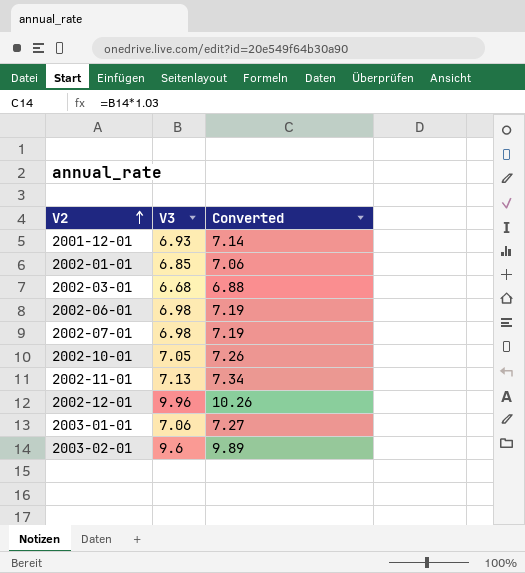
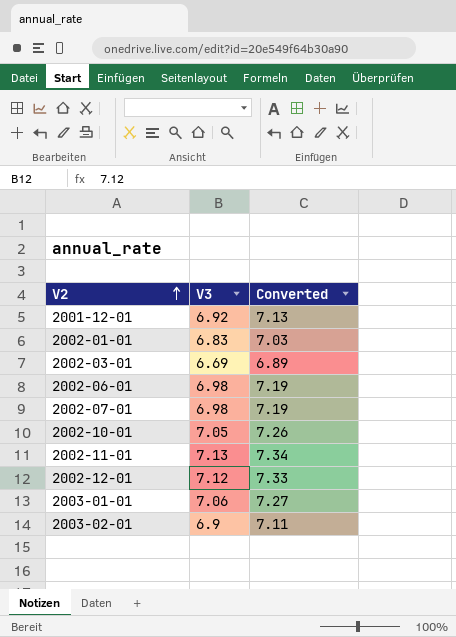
2001-12-01 | V3: 6.93 -> 6.92
2001-12-01 | Converted: 7.14 -> 7.13
2002-01-01 | V3: 6.85 -> 6.83
2002-01-01 | Converted: 7.06 -> 7.03
2002-03-01 | V3: 6.68 -> 6.69
2002-03-01 | Converted: 6.88 -> 6.89
2002-12-01 | V3: 9.96 -> 7.12
2002-12-01 | Converted: 10.26 -> 7.33
2003-02-01 | V3: 9.6 -> 6.9
2003-02-01 | Converted: 9.89 -> 7.11

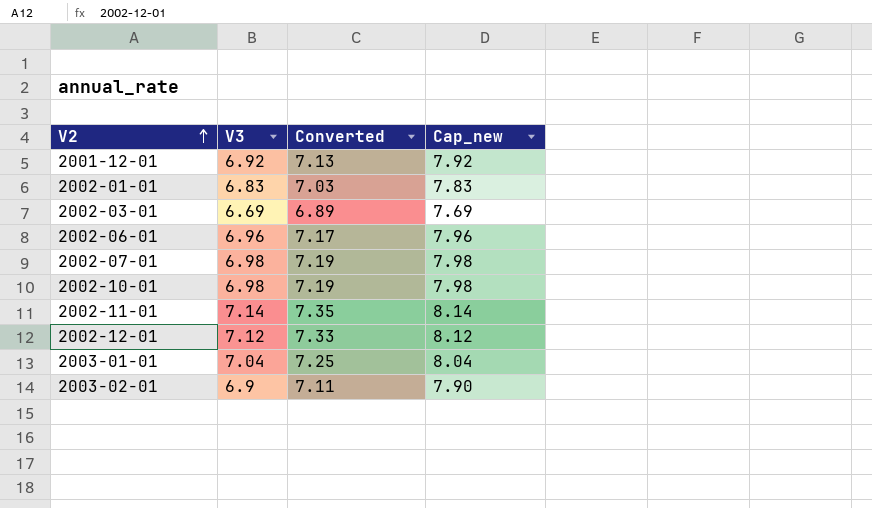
column Cap_new | formula: none -> [V3] + 1
2002-06-01 | V3: 6.98 -> 6.96
2002-06-01 | Converted: 7.19 -> 7.17
2002-10-01 | V3: 7.05 -> 6.98
2002-10-01 | Converted: 7.26 -> 7.19
2002-11-01 | V3: 7.13 -> 7.14
2002-11-01 | Converted: 7.34 -> 7.35
2003-01-01 | V3: 7.06 -> 7.04
2003-01-01 | Converted: 7.27 -> 7.25

